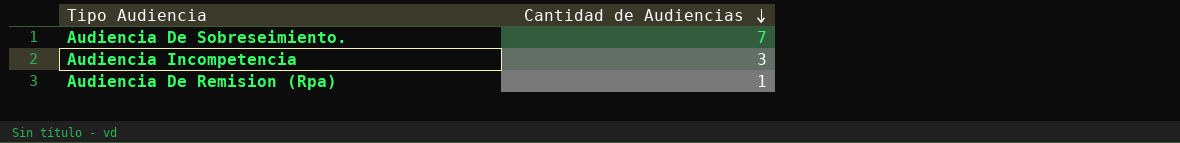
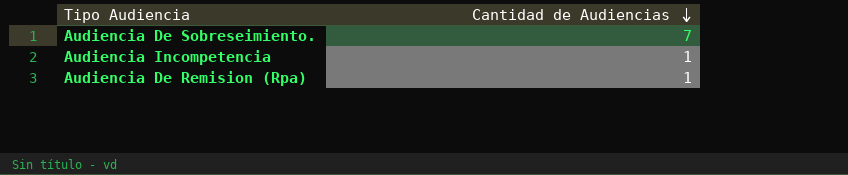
Audiencia Incompetencia | Cantidad de Audiencias: 3 -> 1

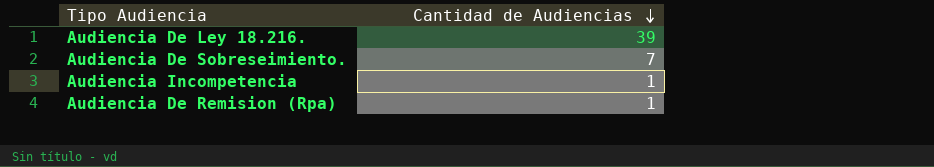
row Audiencia De Ley 18.216.: none -> 39

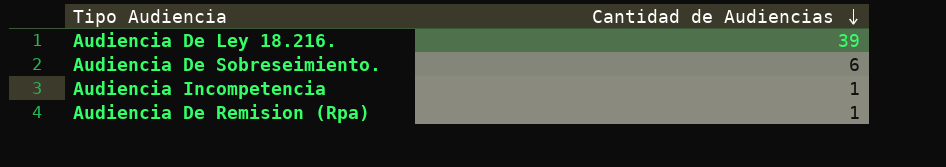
Audiencia De Sobreseimiento. | Cantidad de Audiencias: 7 -> 6

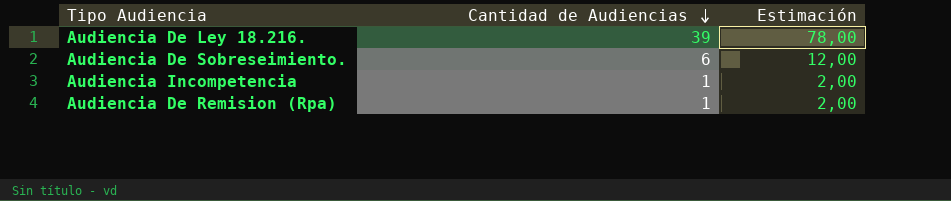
column Estimación | formula: none -> [Cantidad de Audiencias] * 2

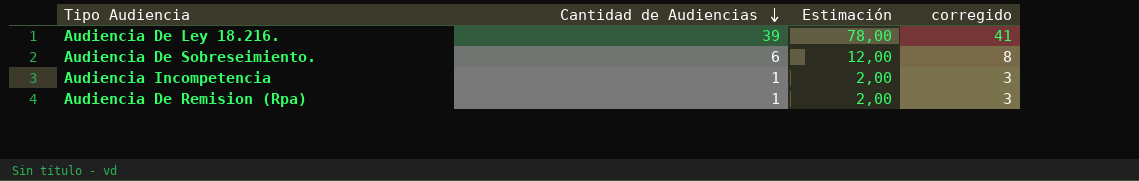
column corregido | formula: none -> [Cantidad de Audiencias] + 2

